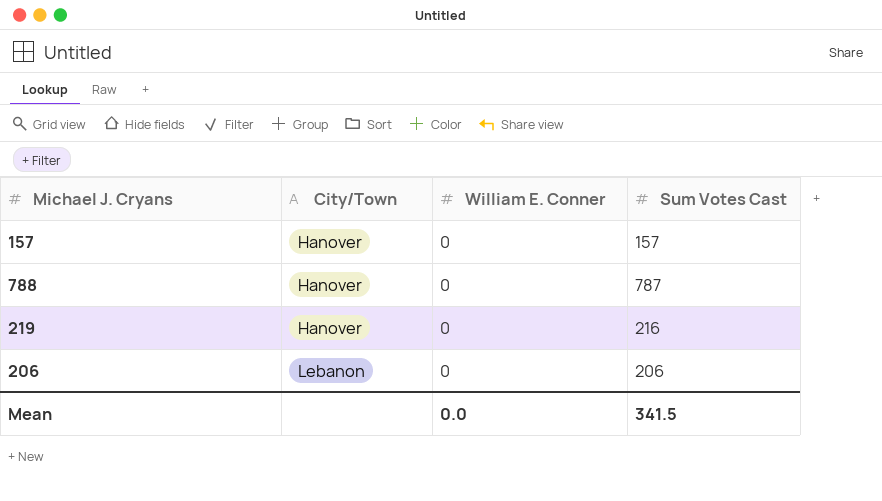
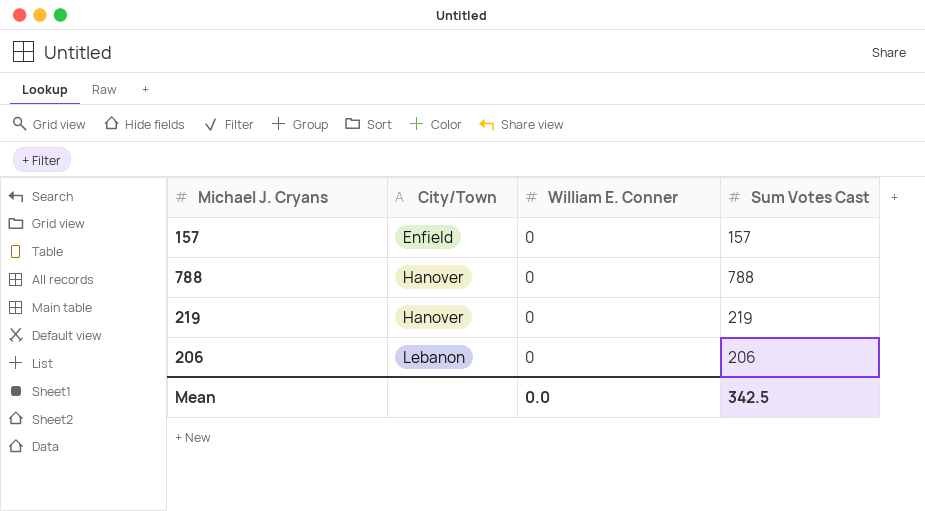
157 | City/Town: Hanover -> Enfield
788 | Sum Votes Cast: 787 -> 788
219 | Sum Votes Cast: 216 -> 219
Mean | Sum Votes Cast: 341.5 -> 342.5

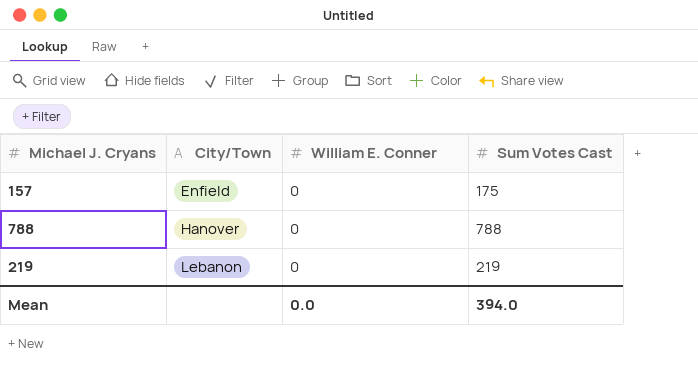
row 206: Lebanon | 0 | 206 -> none
157 | Sum Votes Cast: 157 -> 175
219 | City/Town: Hanover -> Lebanon
Mean | Sum Votes Cast: 342.5 -> 394.0

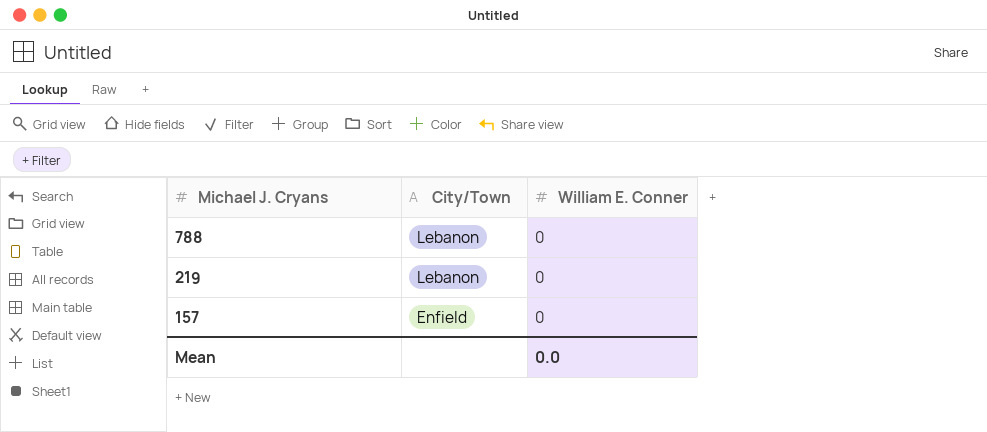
row order: City/Town ascending -> Michael J. Cryans descending
column Sum Votes Cast | position: 4 -> none
788 | City/Town: Hanover -> Lebanon

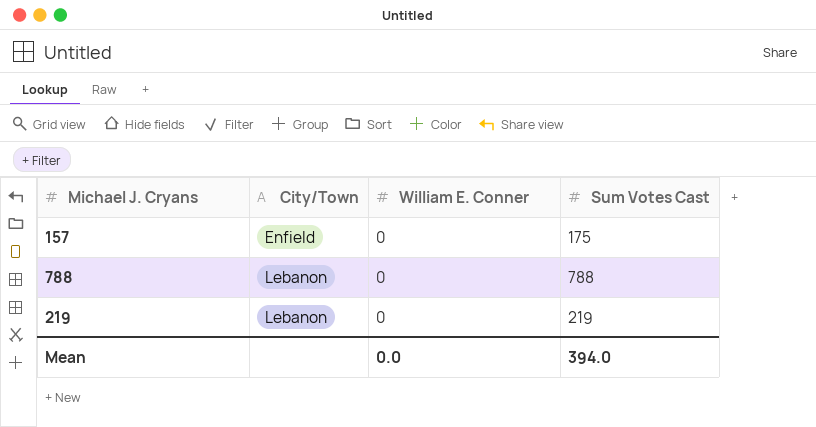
row order: Michael J. Cryans descending -> City/Town ascending
column Sum Votes Cast | position: none -> 4

